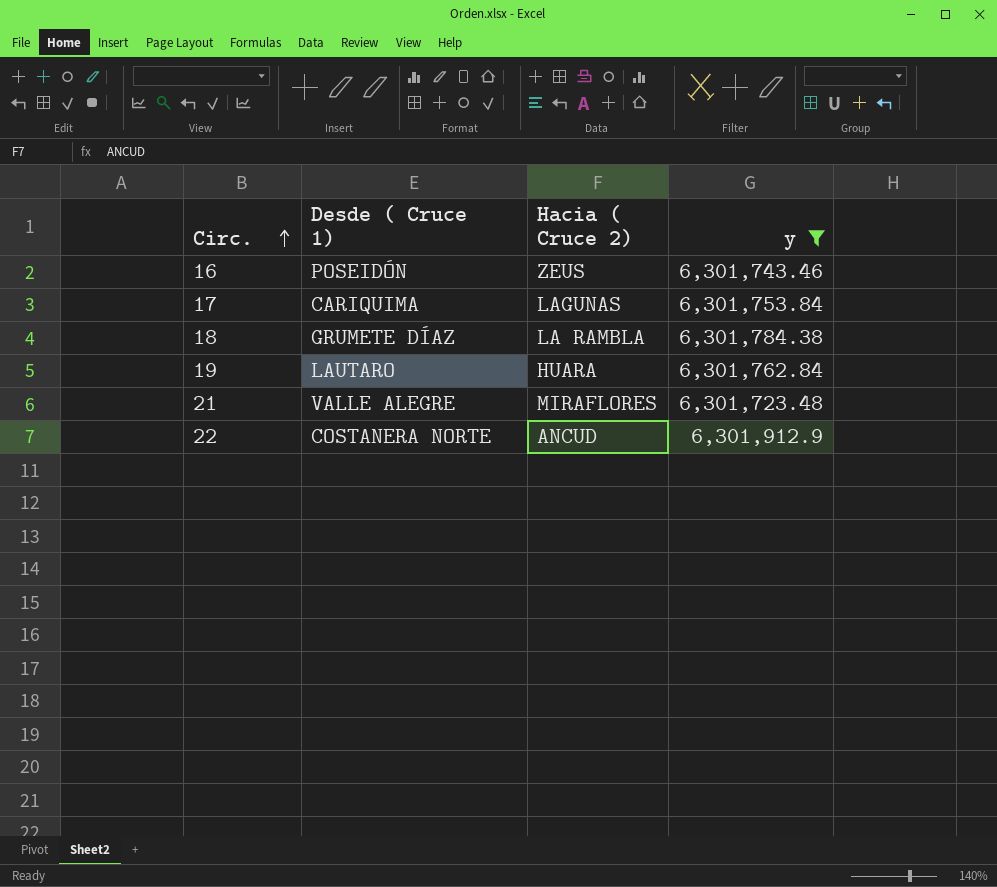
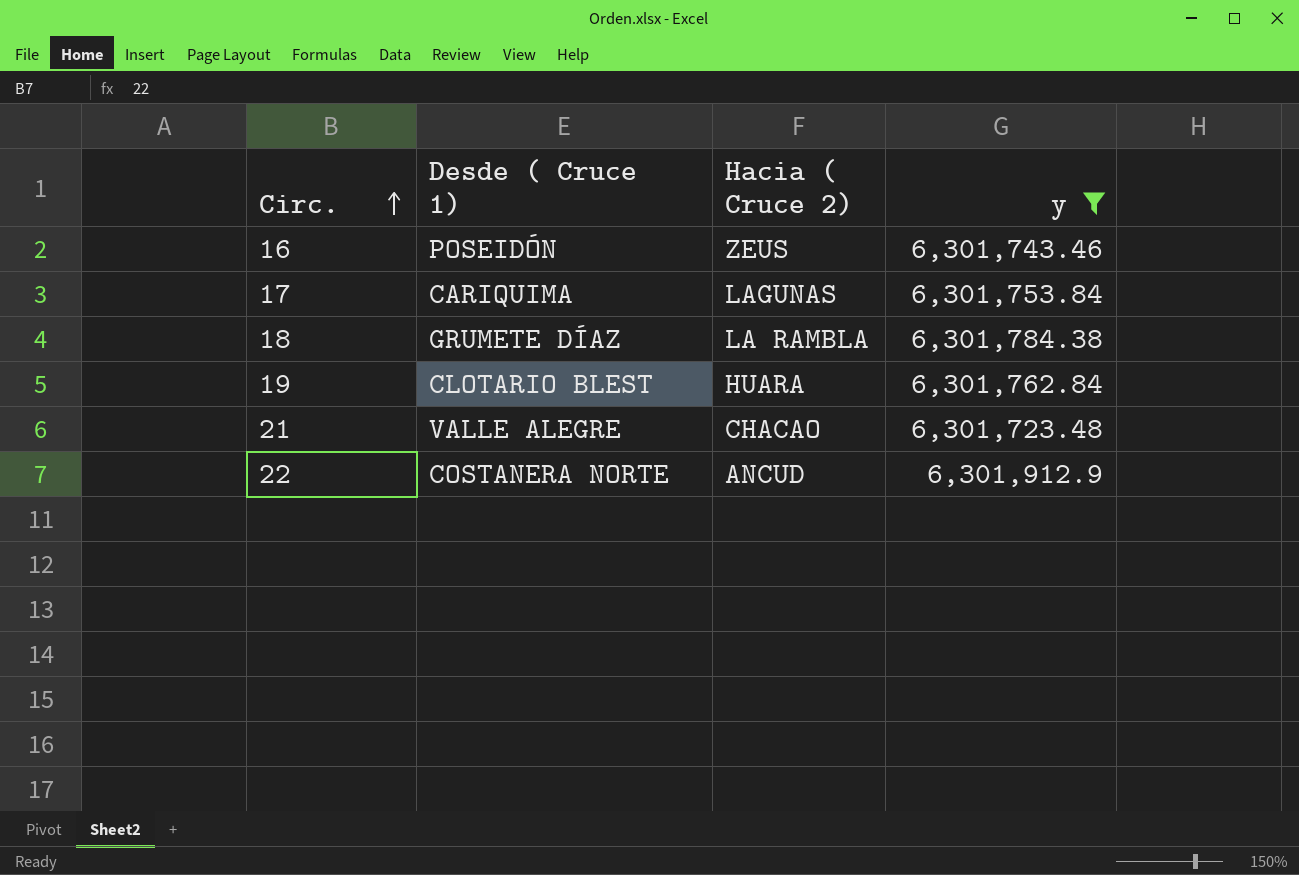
19 | Desde ( Cruce 1): LAUTARO -> CLOTARIO BLEST
21 | Hacia ( Cruce 2): MIRAFLORES -> CHACAO

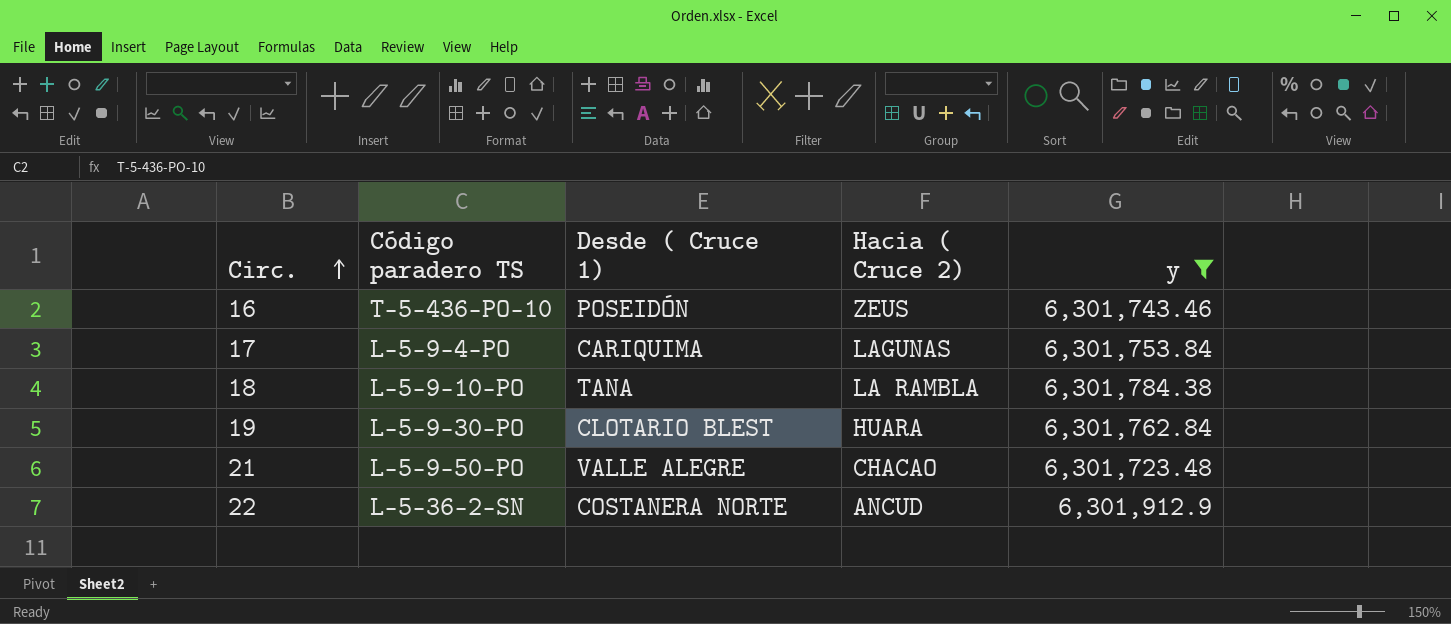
column Código paradero TS | position: none -> 2
18 | Desde ( Cruce 1): GRUMETE DÍAZ -> TANA

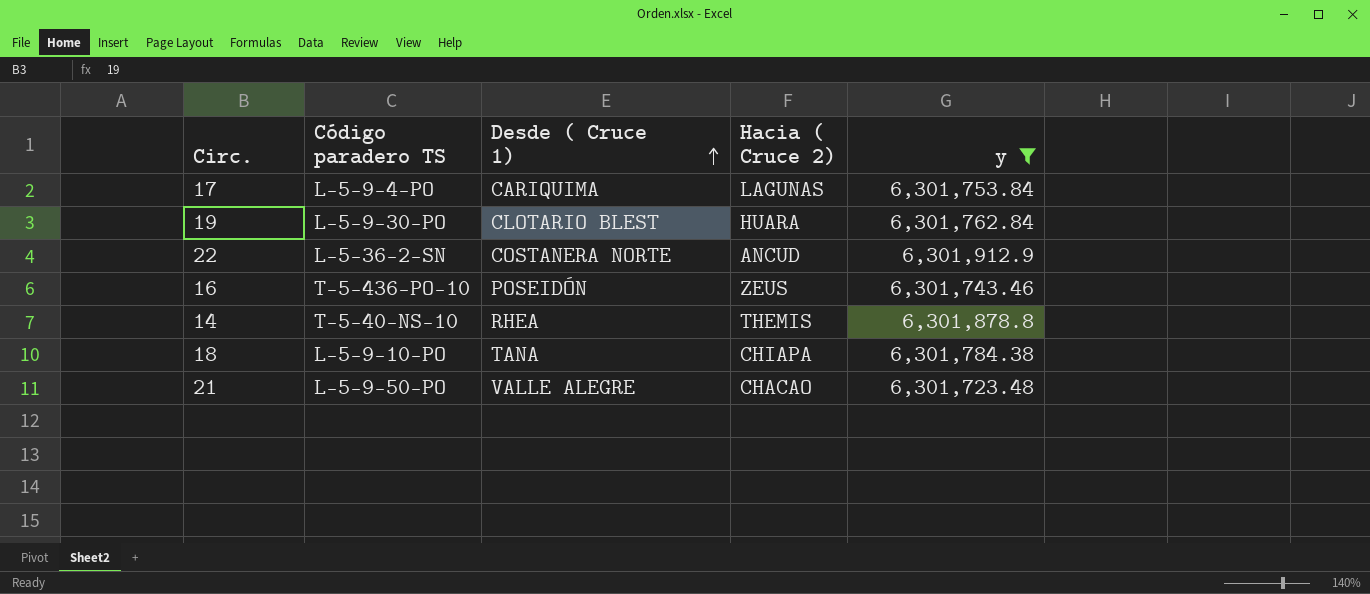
row order: Circ. ascending -> Desde ( Cruce 1) ascending
row 14: none -> T-5-40-NS-10 | RHEA | THEMIS | 6,301,878.8
18 | Hacia ( Cruce 2): LA RAMBLA -> CHIAPA

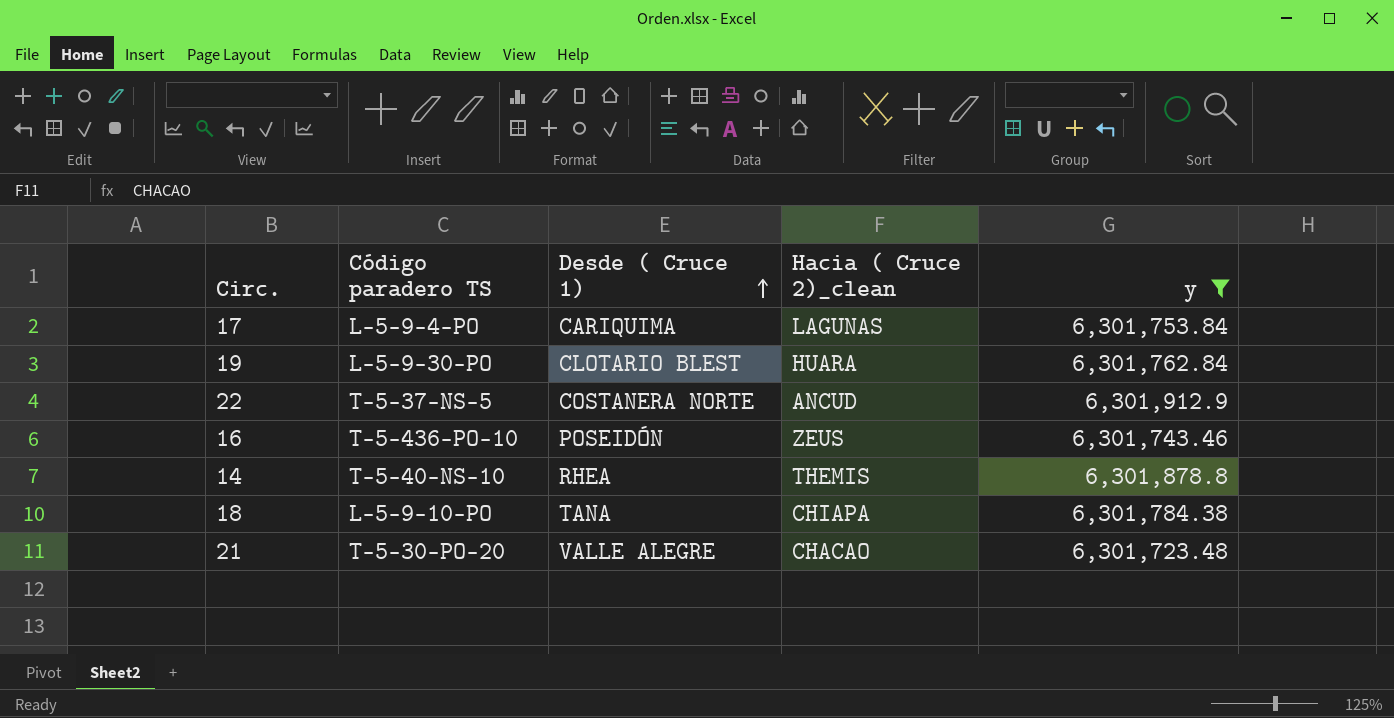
column name: Hacia ( Cruce 2) -> Hacia ( Cruce 2)_clean
22 | Código paradero TS: L-5-36-2-SN -> T-5-37-NS-5
21 | Código paradero TS: L-5-9-50-PO -> T-5-30-PO-20

